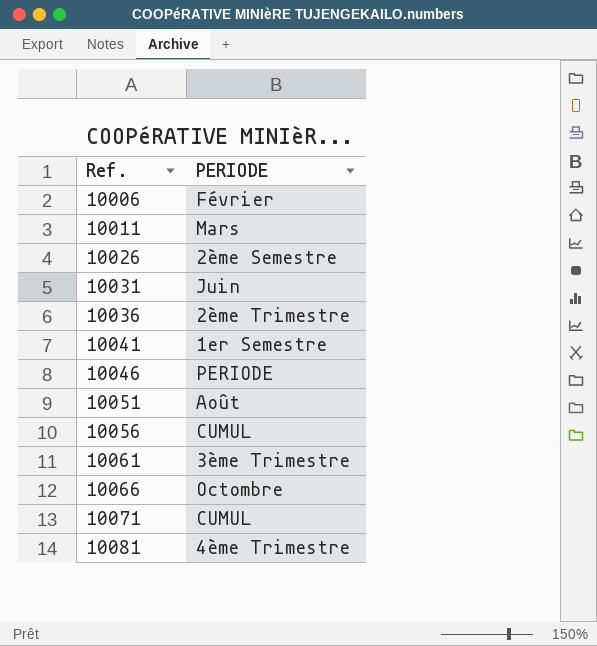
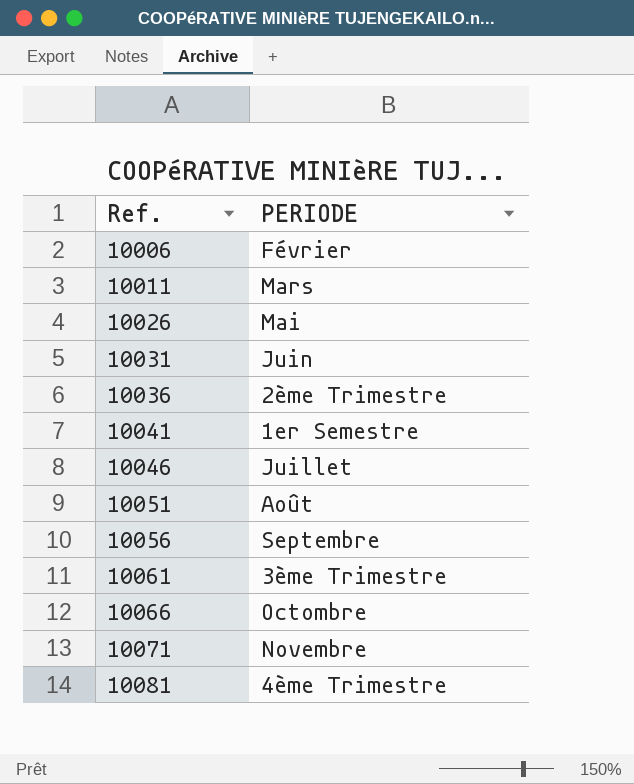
10026 | PERIODE: 2ème Semestre -> Mai
10046 | PERIODE: PERIODE -> Juillet
10056 | PERIODE: CUMUL -> Septembre
10071 | PERIODE: CUMUL -> Novembre

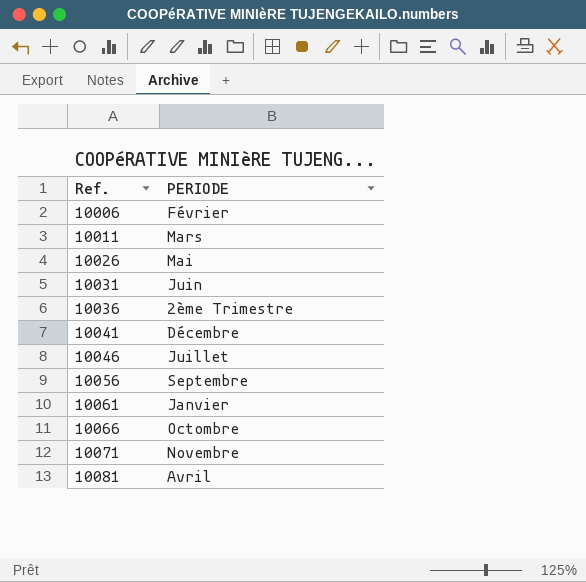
row 10051: Août -> none
10041 | PERIODE: 1er Semestre -> Décembre
10061 | PERIODE: 3ème Trimestre -> Janvier
10081 | PERIODE: 4ème Trimestre -> Avril

